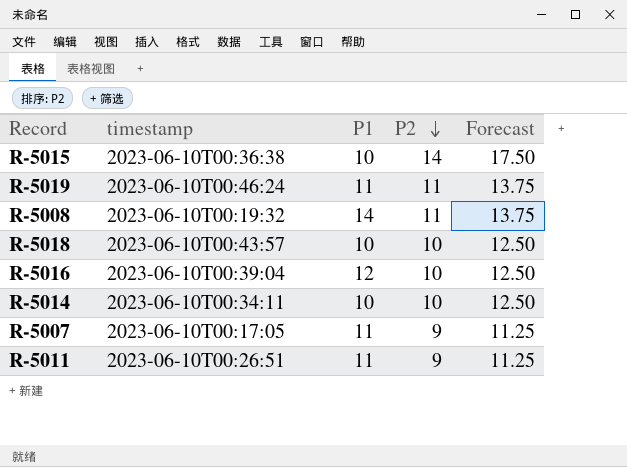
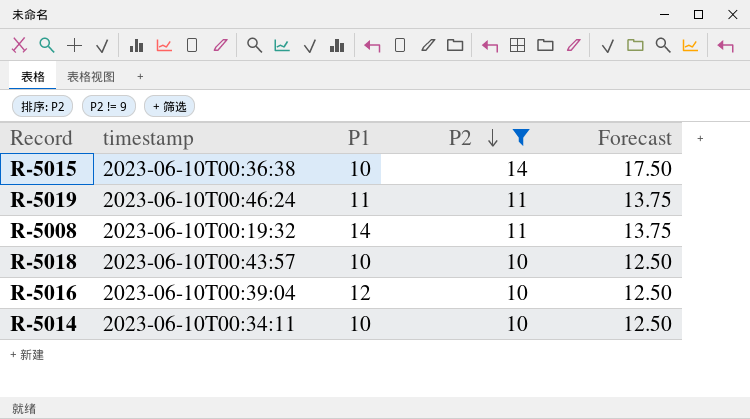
filter: none -> P2 != 9

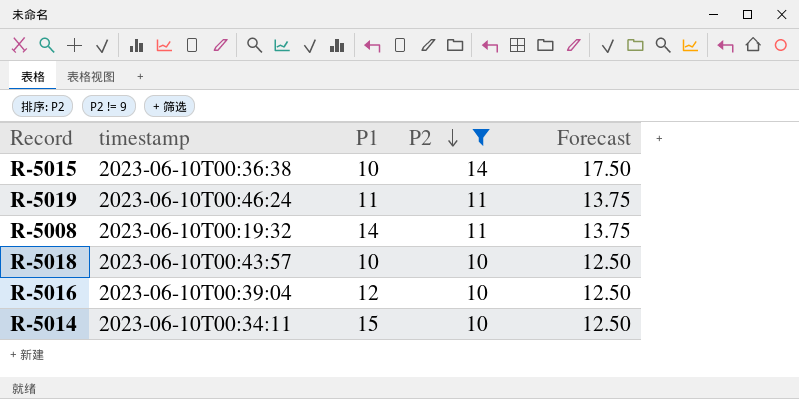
R-5014 | P1: 10 -> 15

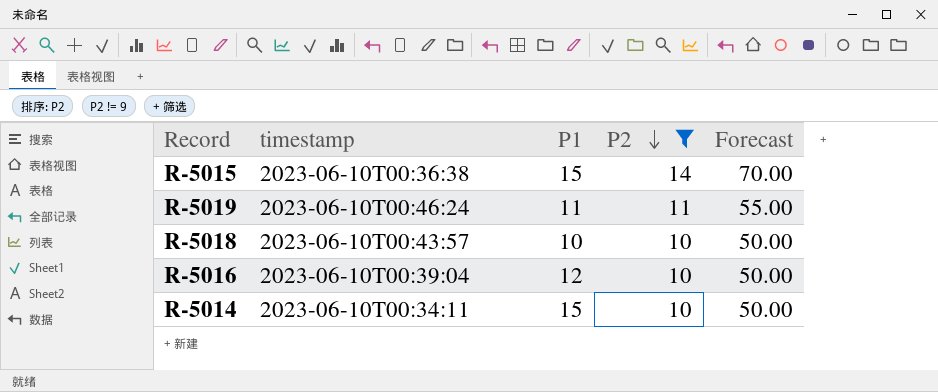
column Forecast | formula: [P2] * 1.25 -> [P2] * 5
row R-5008: 2023-06-10T00:19:32 | 14 | 11 | 13.75 -> none
R-5015 | P1: 10 -> 15

